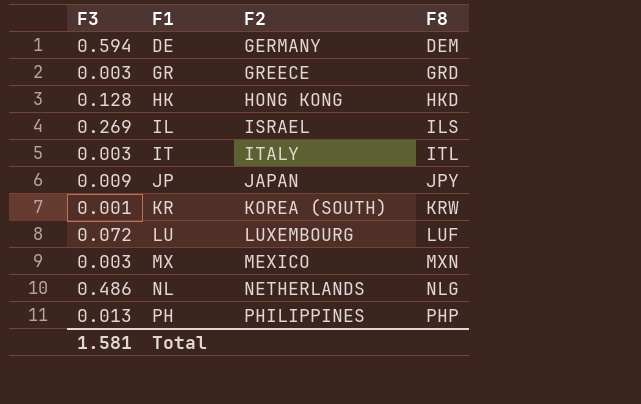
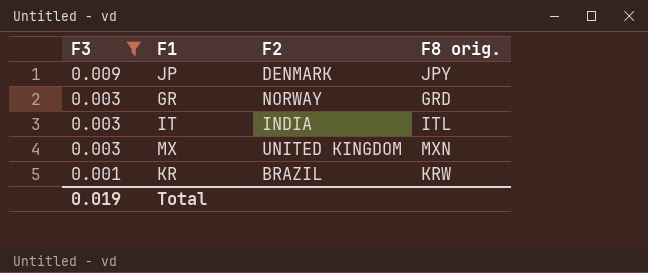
filter: none -> F3 <= 0.009
row order: F1 ascending -> F3 descending
column name: F8 -> F8 orig.
JP | F2: JAPAN -> DENMARK
GR | F2: GREECE -> NORWAY
IT | F2: ITALY -> INDIA
MX | F2: MEXICO -> UNITED KINGDOM
KR | F2: KOREA (SOUTH) -> BRAZIL
Total | F3: 1.581 -> 0.019

